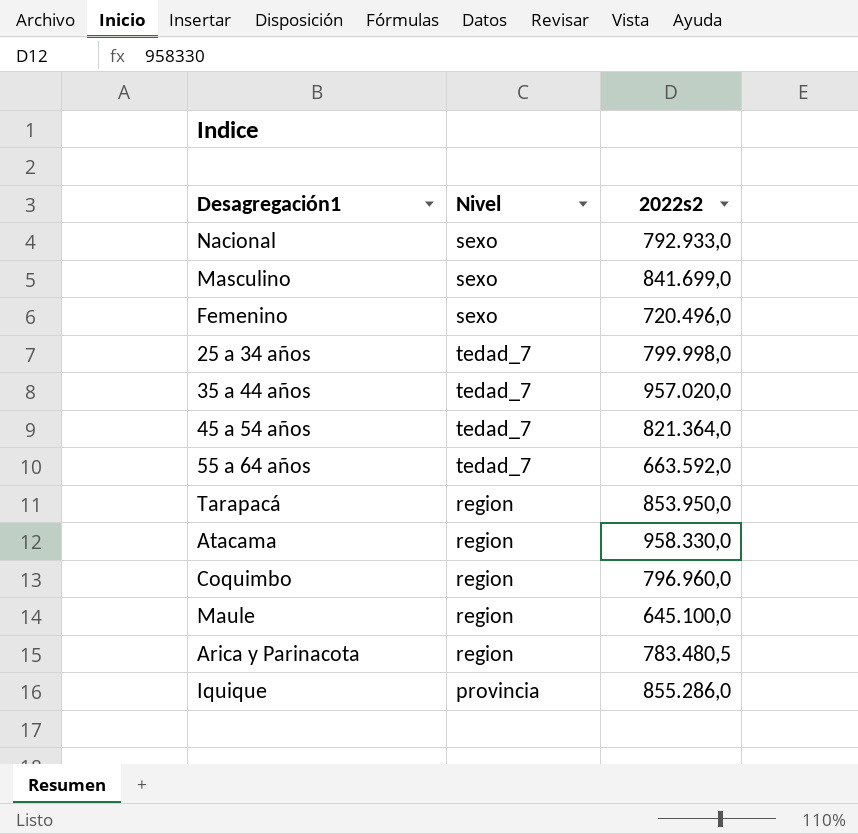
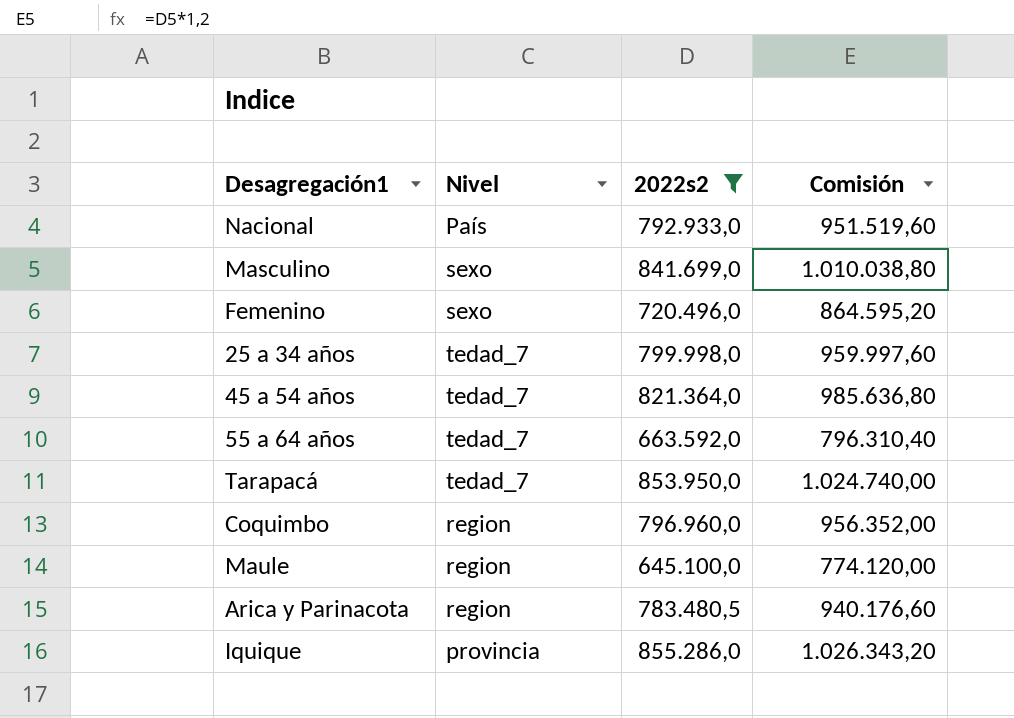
filter: none -> 2022s2 <= 855.286,0
column Comisión | formula: none -> [2022s2] * 1,2
Nacional | Nivel: sexo -> País
Tarapacá | Nivel: region -> tedad_7

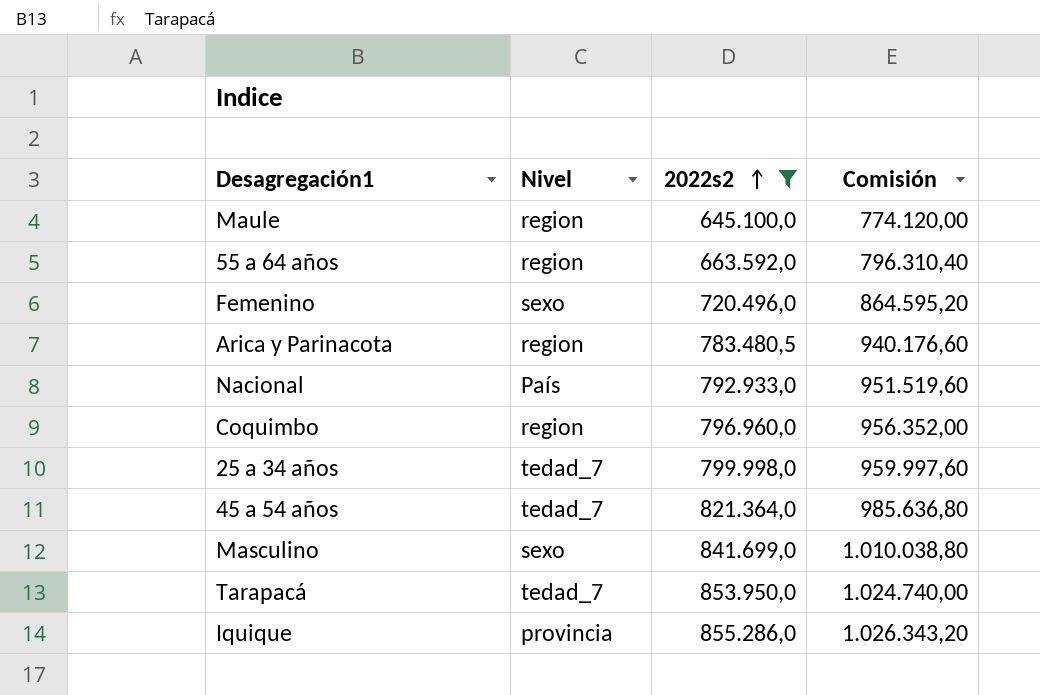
row order: none -> 2022s2 ascending
55 a 64 años | Nivel: tedad_7 -> region

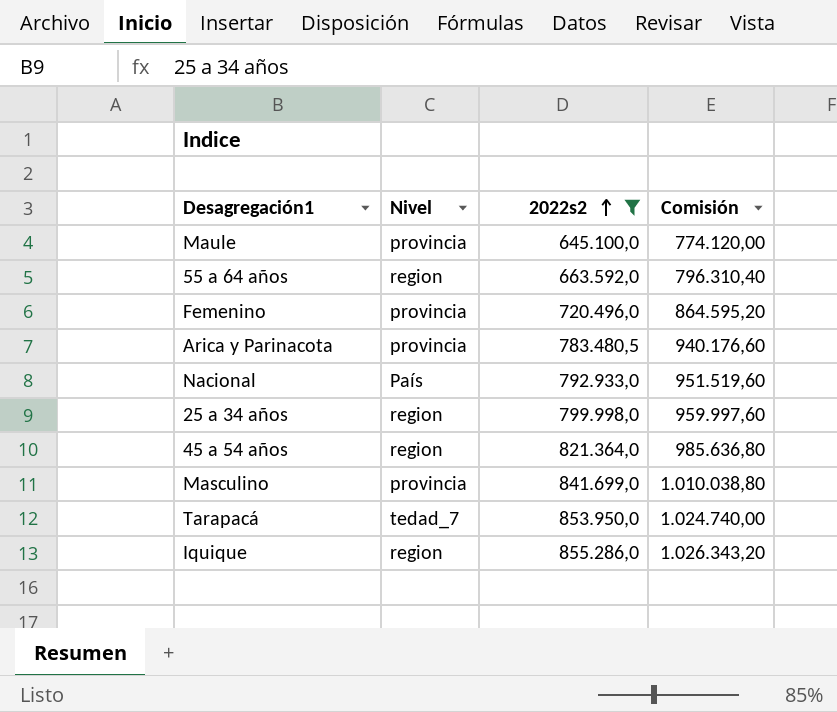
row Coquimbo: region | 796.960,0 | 956.352,00 -> none
Maule | Nivel: region -> provincia
Femenino | Nivel: sexo -> provincia
Arica y Parinacota | Nivel: region -> provincia
25 a 34 años | Nivel: tedad_7 -> region
45 a 54 años | Nivel: tedad_7 -> region
Masculino | Nivel: sexo -> provincia
Iquique | Nivel: provincia -> region

